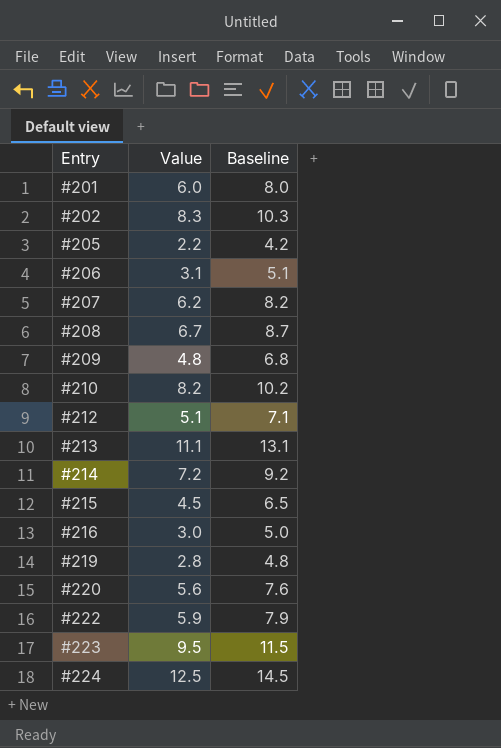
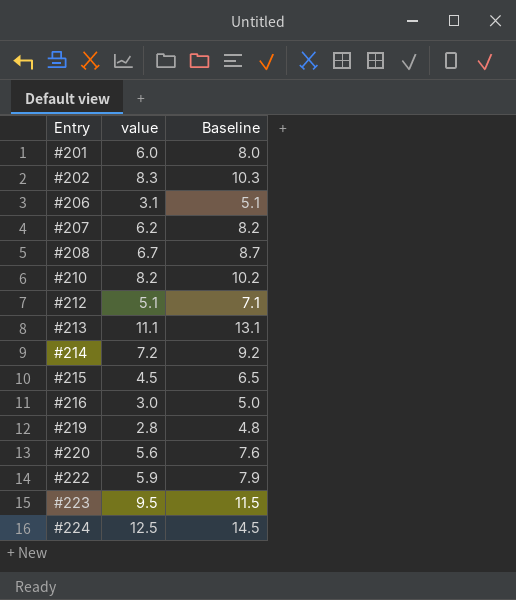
column name: Value -> value
row #205: 2.2 | 4.2 -> none
row #209: 4.8 | 6.8 -> none

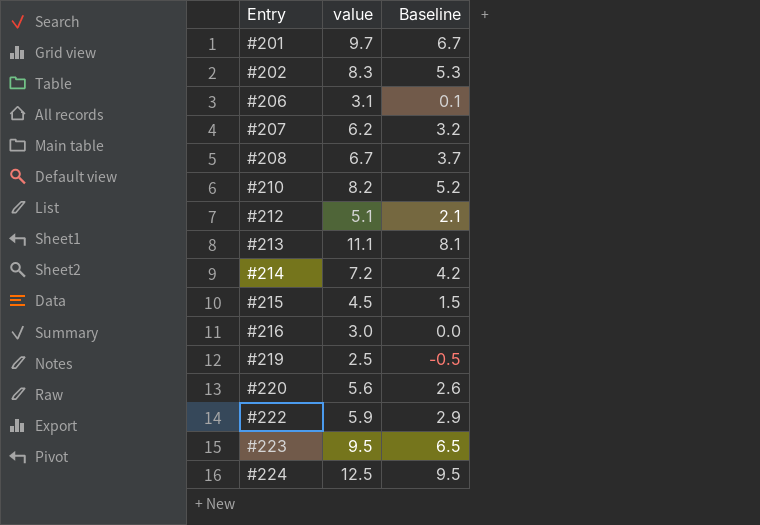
column Baseline | formula: [value] + 2 -> [value] - 3
#201 | value: 6.0 -> 9.7
#219 | value: 2.8 -> 2.5

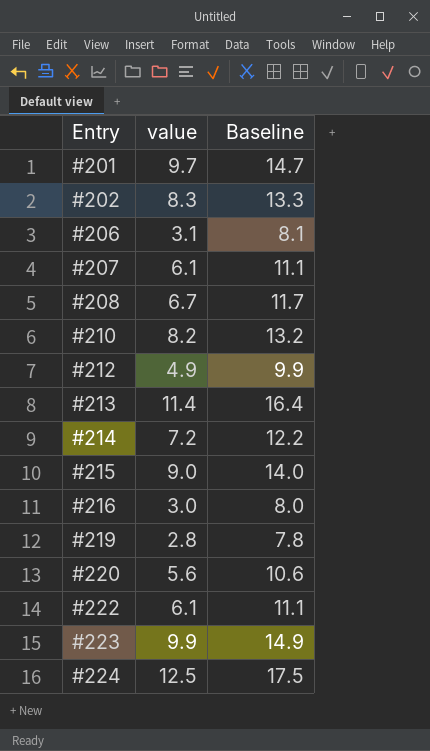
column Baseline | formula: [value] - 3 -> [value] + 5
#207 | value: 6.2 -> 6.1
#212 | value: 5.1 -> 4.9
#213 | value: 11.1 -> 11.4
#215 | value: 4.5 -> 9.0
#219 | value: 2.5 -> 2.8
#222 | value: 5.9 -> 6.1
#223 | value: 9.5 -> 9.9

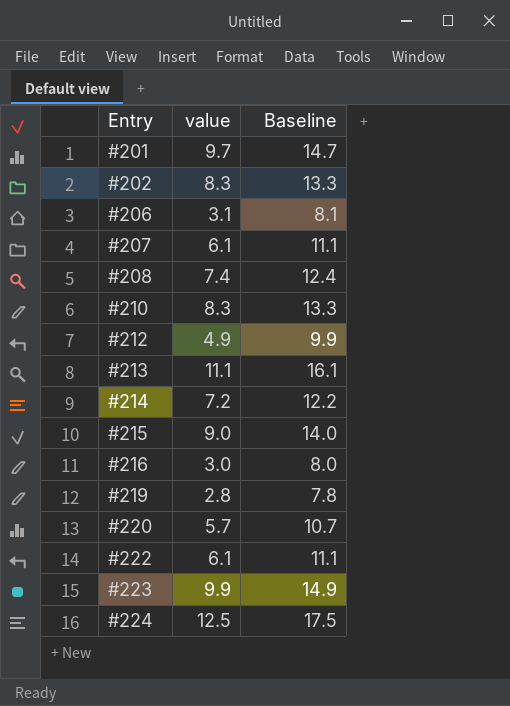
#208 | value: 6.7 -> 7.4
#208 | Baseline: 11.7 -> 12.4
#210 | value: 8.2 -> 8.3
#210 | Baseline: 13.2 -> 13.3
#213 | value: 11.4 -> 11.1
#213 | Baseline: 16.4 -> 16.1
#220 | value: 5.6 -> 5.7
#220 | Baseline: 10.6 -> 10.7

